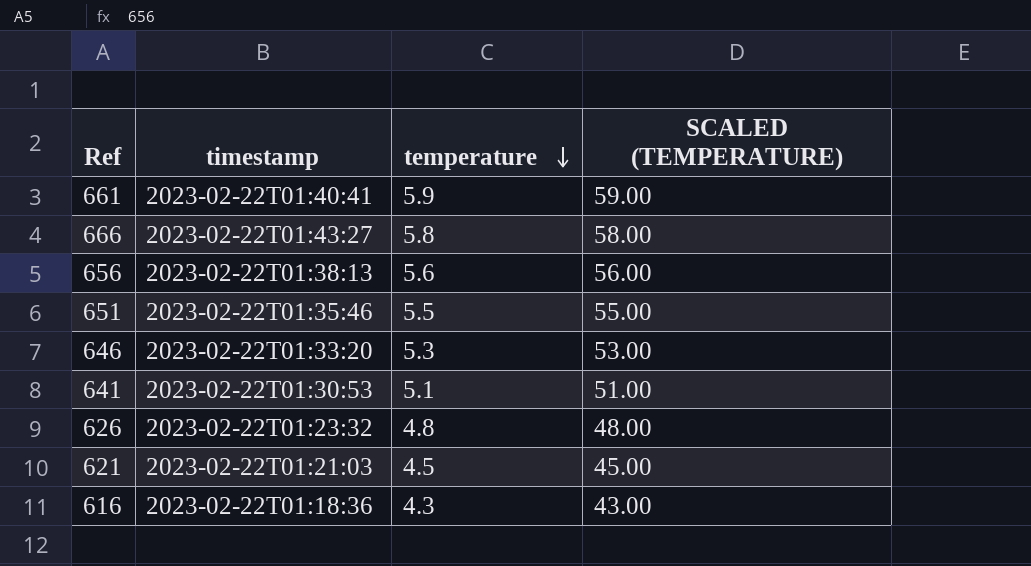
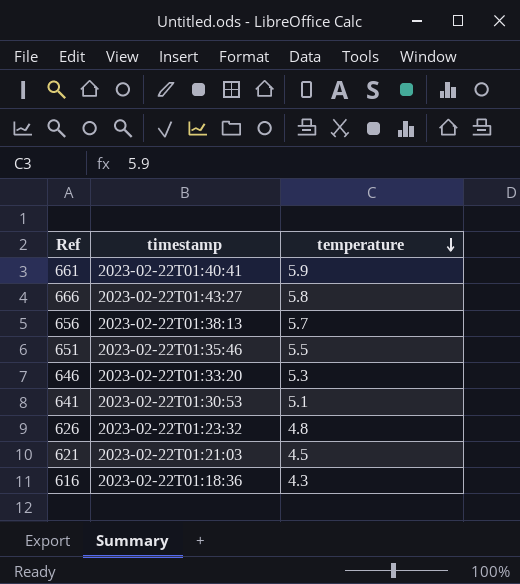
column SCALED (TEMPERATURE) | formula: [temperature] * 10 -> none
656 | temperature: 5.6 -> 5.7

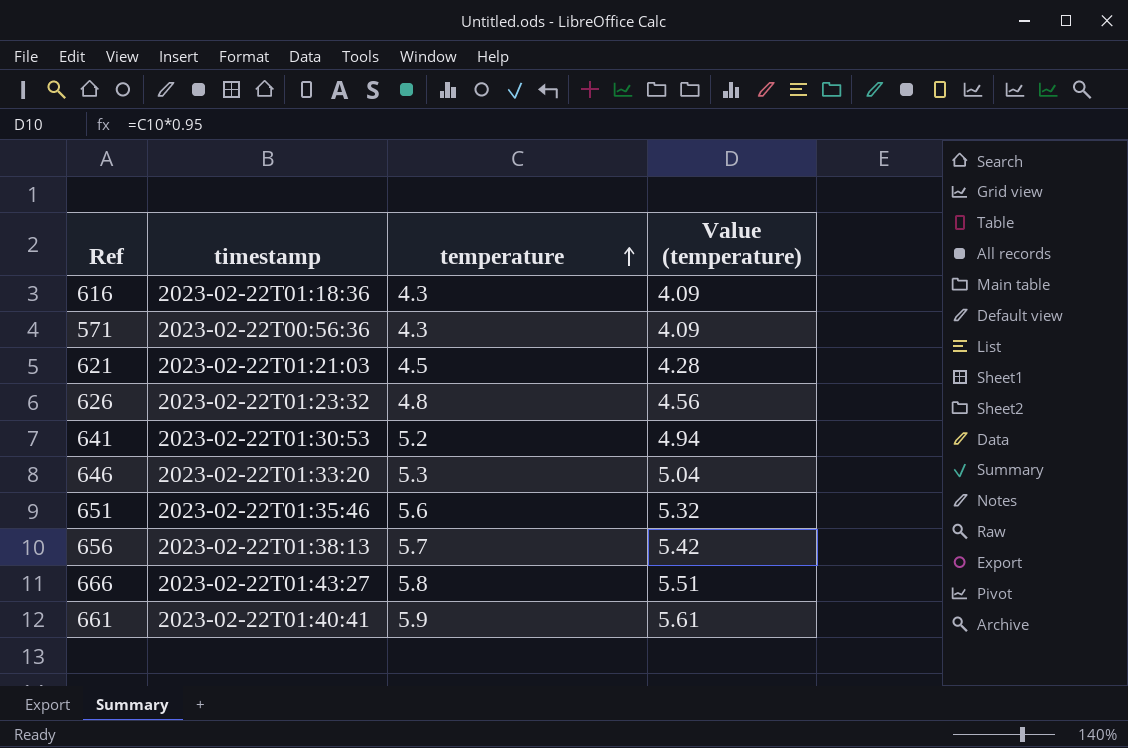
row order: temperature descending -> temperature ascending
column Value (temperature) | formula: none -> [temperature] * 0.95
row 571: none -> 2023-02-22T00:56:36 | 4.3 | 4.09
641 | temperature: 5.1 -> 5.2
651 | temperature: 5.5 -> 5.6

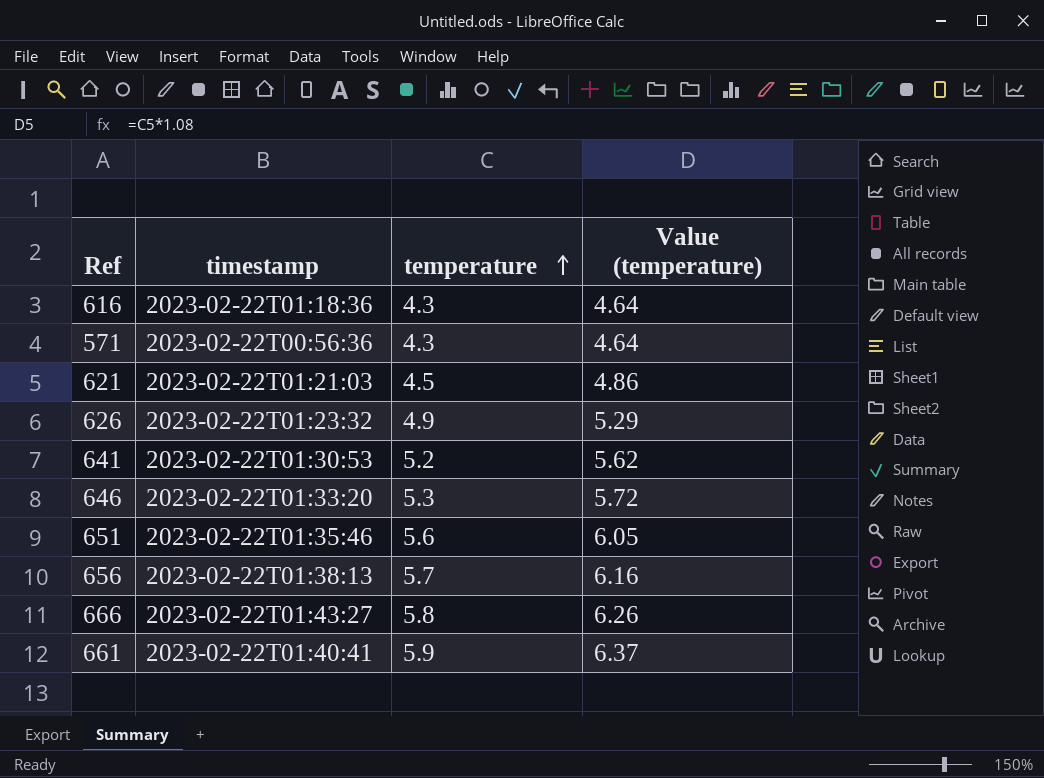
column Value (temperature) | formula: [temperature] * 0.95 -> [temperature] * 1.08
626 | temperature: 4.8 -> 4.9

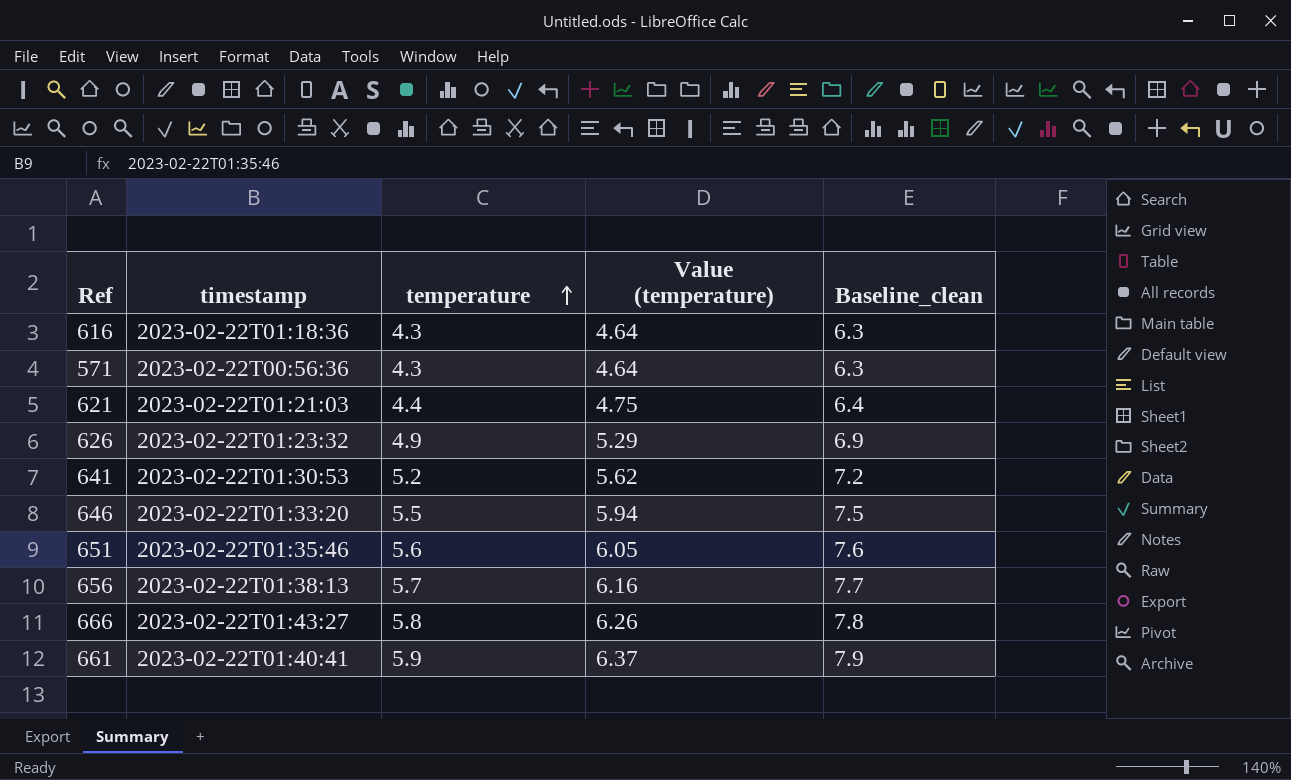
column Baseline_clean | formula: none -> [temperature] + 2
621 | temperature: 4.5 -> 4.4
621 | Value (temperature): 4.86 -> 4.75
646 | temperature: 5.3 -> 5.5
646 | Value (temperature): 5.72 -> 5.94

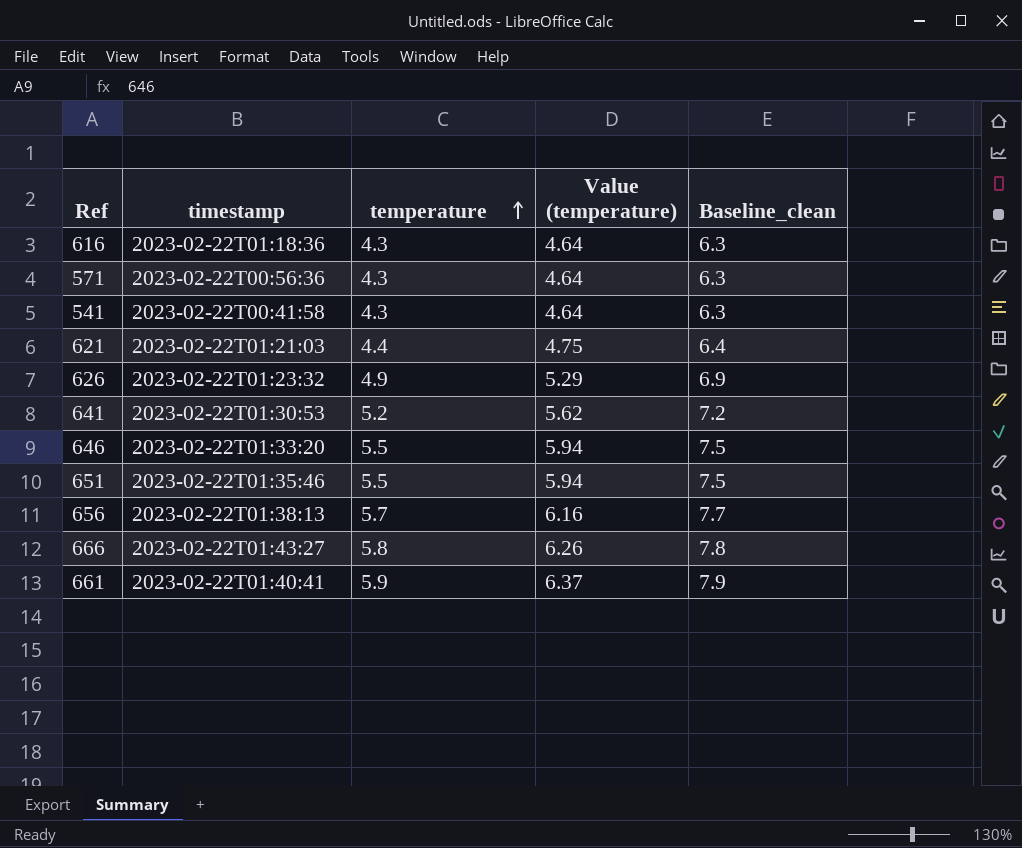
row 541: none -> 2023-02-22T00:41:58 | 4.3 | 4.64 | 6.3
651 | temperature: 5.6 -> 5.5
651 | Value (temperature): 6.05 -> 5.94
651 | Baseline_clean: 7.6 -> 7.5

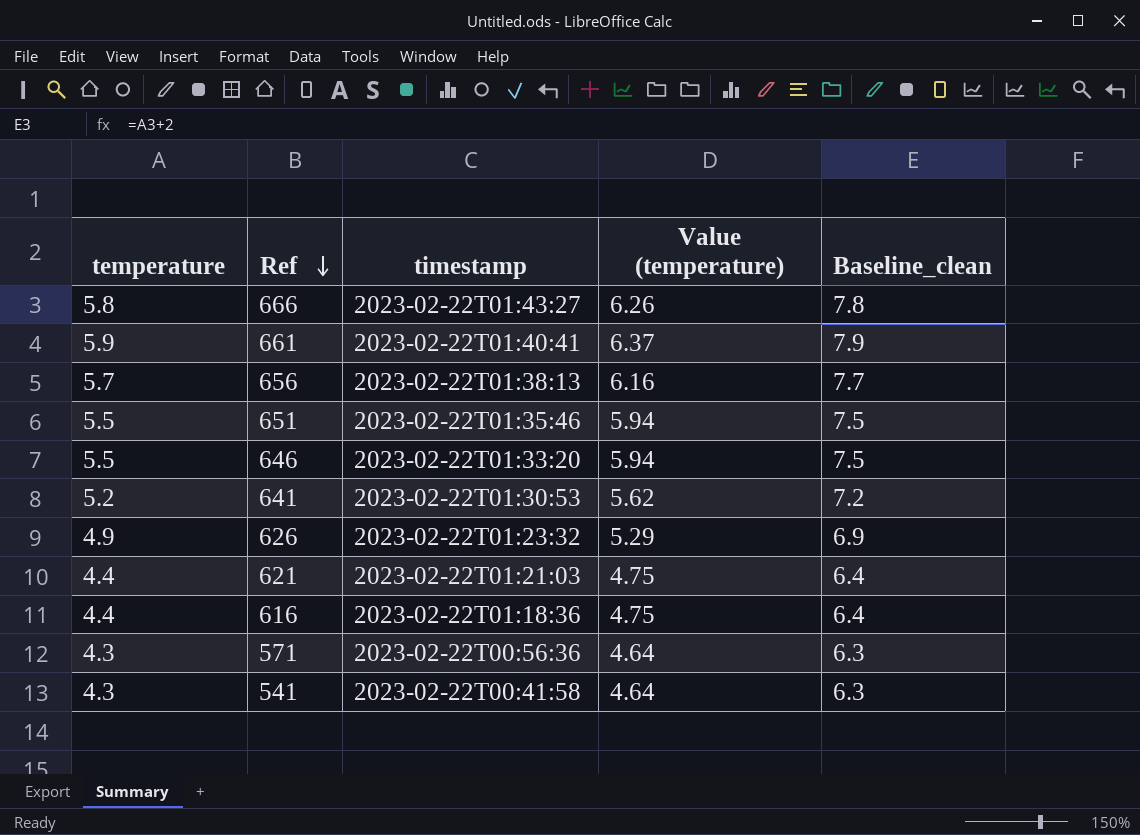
row order: temperature ascending -> Ref descending
column temperature | position: 3 -> 1
616 | temperature: 4.3 -> 4.4
616 | Value (temperature): 4.64 -> 4.75
616 | Baseline_clean: 6.3 -> 6.4

